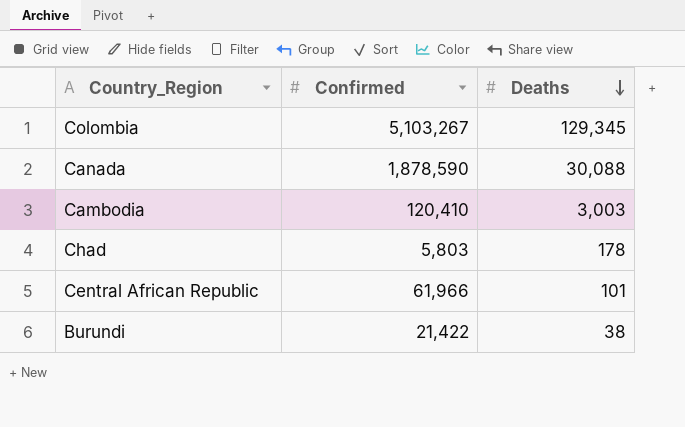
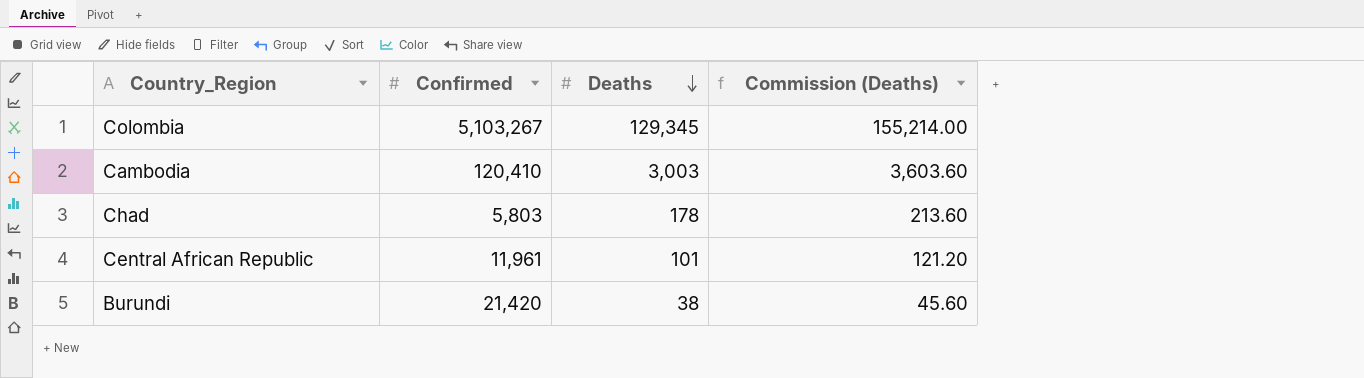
column Commission (Deaths) | formula: none -> [Deaths] * 1.2
row Canada: 1,878,590 | 30,088 -> none
Central African Republic | Confirmed: 61,966 -> 11,961
Burundi | Confirmed: 21,422 -> 21,420

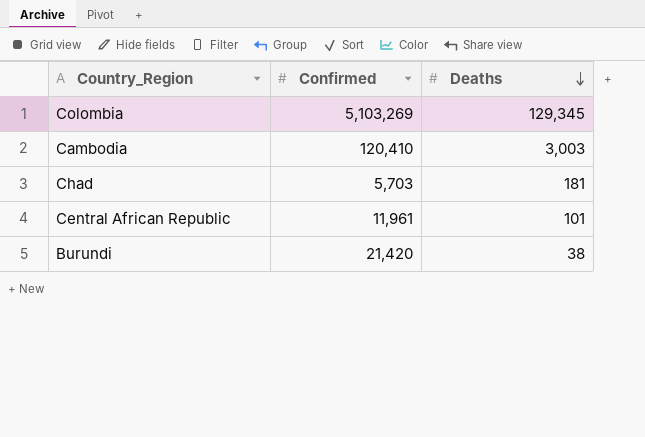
column Commission (Deaths) | formula: [Deaths] * 1.2 -> none
Colombia | Confirmed: 5,103,267 -> 5,103,269
Chad | Confirmed: 5,803 -> 5,703
Chad | Deaths: 178 -> 181

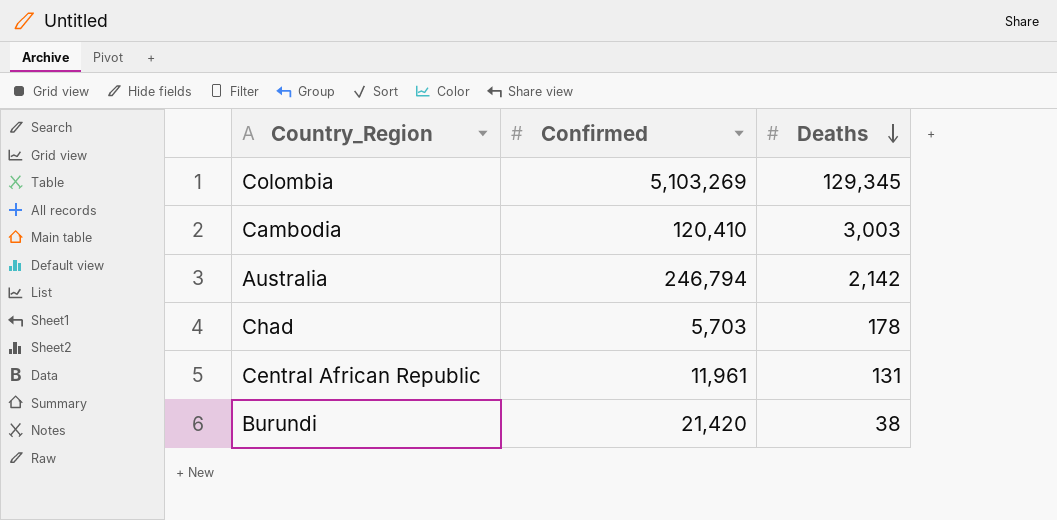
row Australia: none -> 246,794 | 2,142
Chad | Deaths: 181 -> 178
Central African Republic | Deaths: 101 -> 131

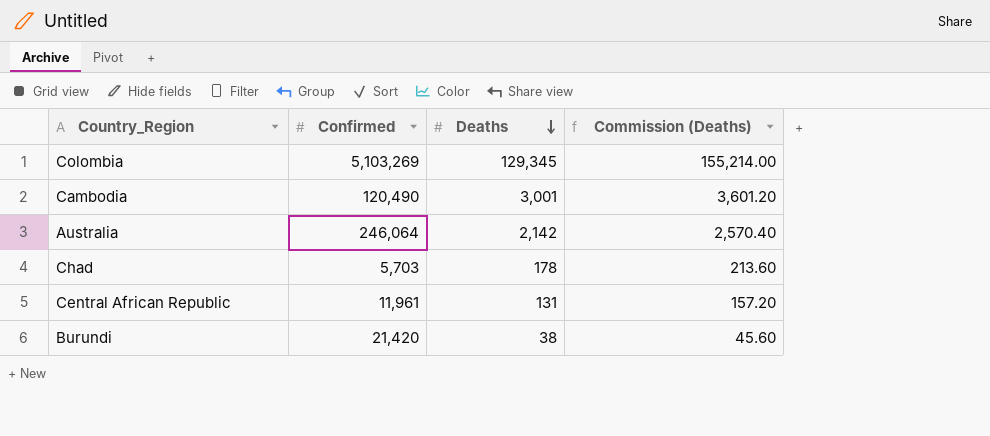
column Commission (Deaths) | formula: none -> [Deaths] * 1.2
Cambodia | Confirmed: 120,410 -> 120,490
Cambodia | Deaths: 3,003 -> 3,001
Australia | Confirmed: 246,794 -> 246,064

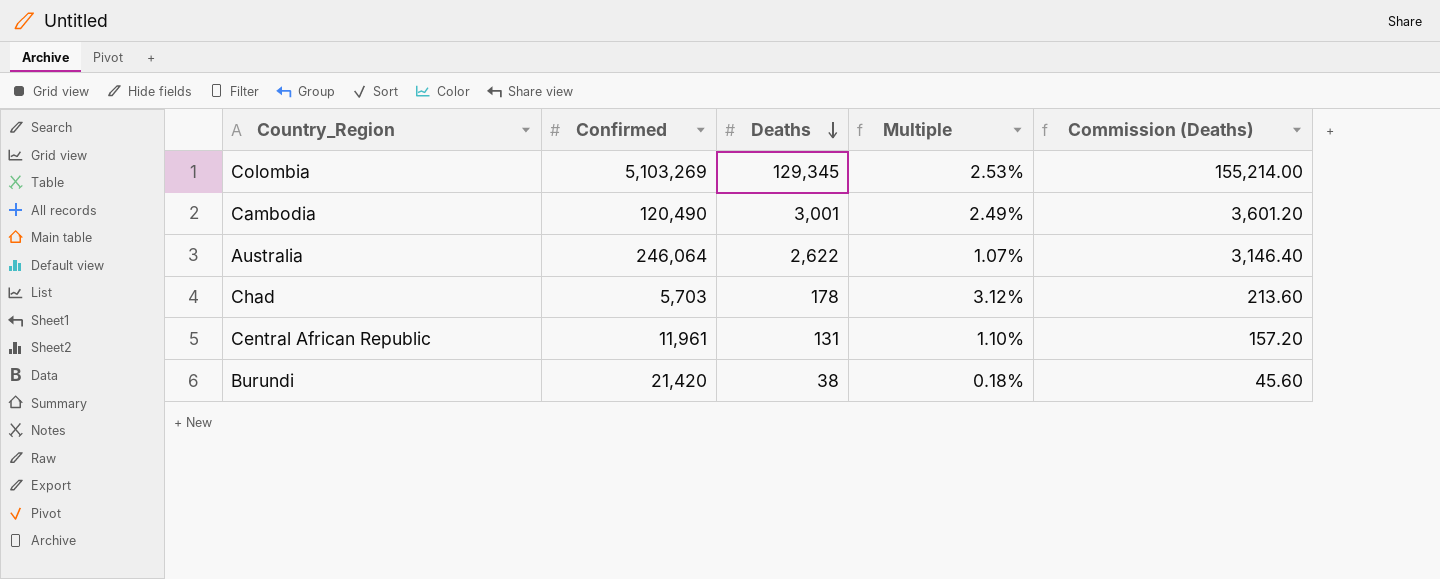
column Multiple | formula: none -> [Deaths] / [Confirmed]
Australia | Deaths: 2,142 -> 2,622
Australia | Commission (Deaths): 2,570.40 -> 3,146.40

